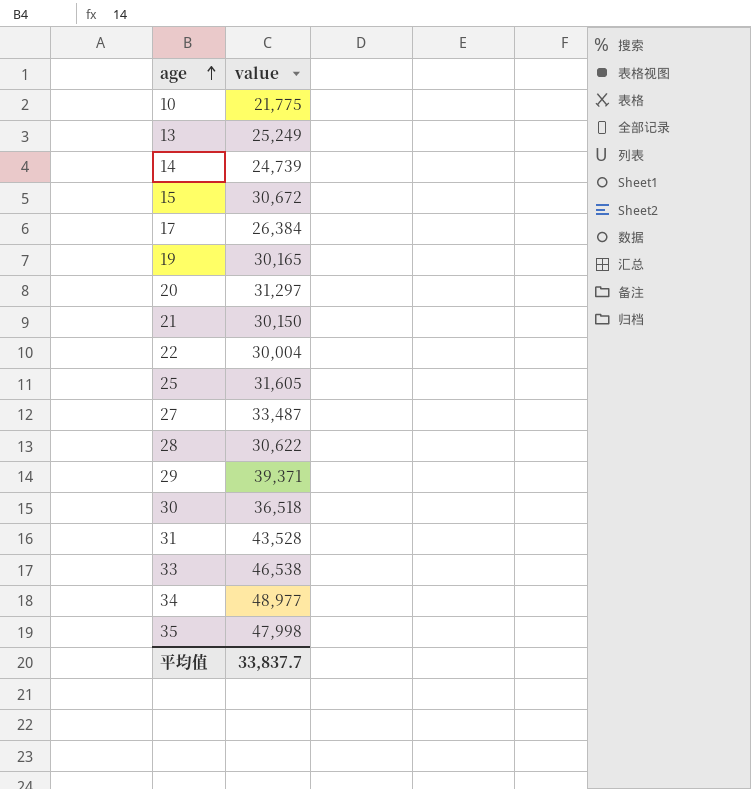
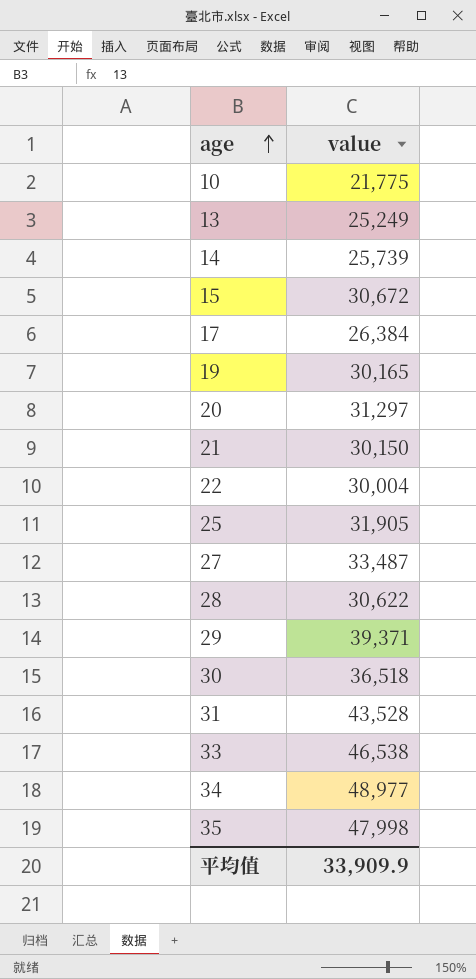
14 | value: 24,739 -> 25,739
25 | value: 31,605 -> 31,905
平均值 | value: 33,837.7 -> 33,909.9

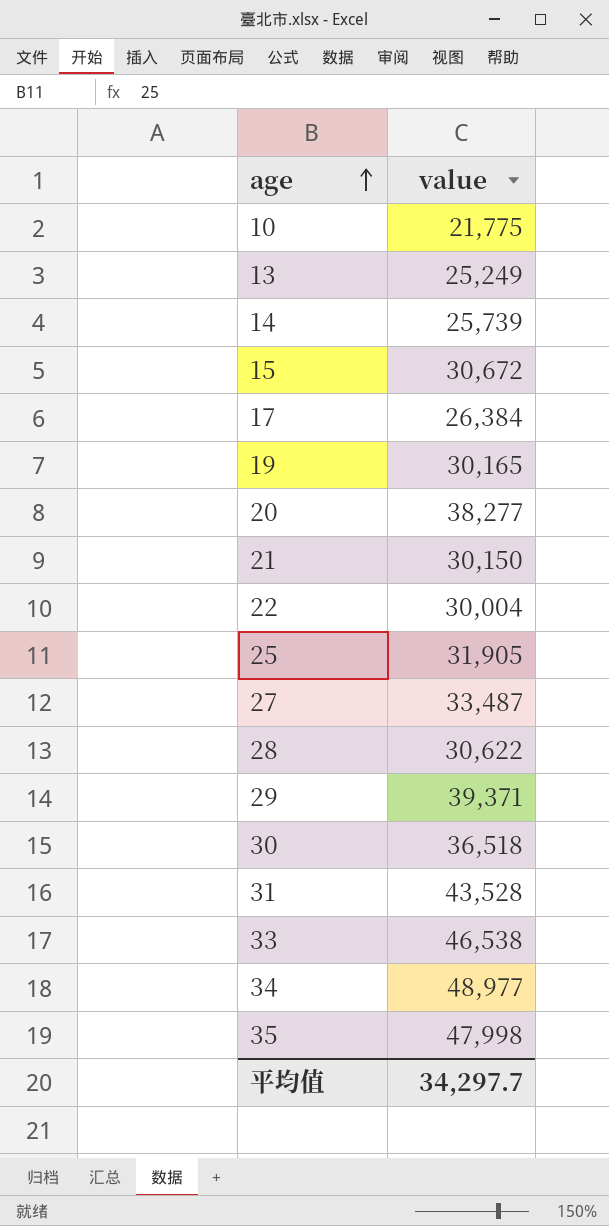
20 | value: 31,297 -> 38,277
平均值 | value: 33,909.9 -> 34,297.7

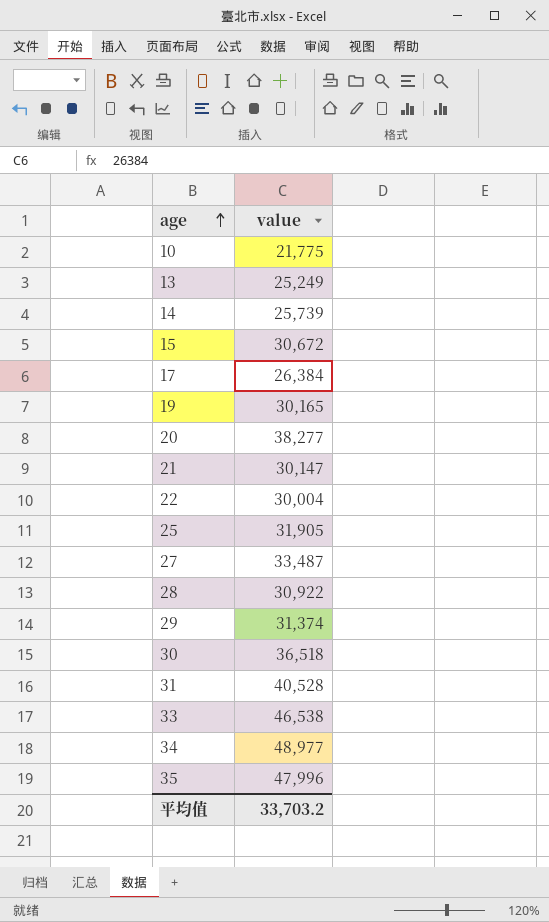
21 | value: 30,150 -> 30,147
28 | value: 30,622 -> 30,922
29 | value: 39,371 -> 31,374
31 | value: 43,528 -> 40,528
35 | value: 47,998 -> 47,996
平均值 | value: 34,297.7 -> 33,703.2

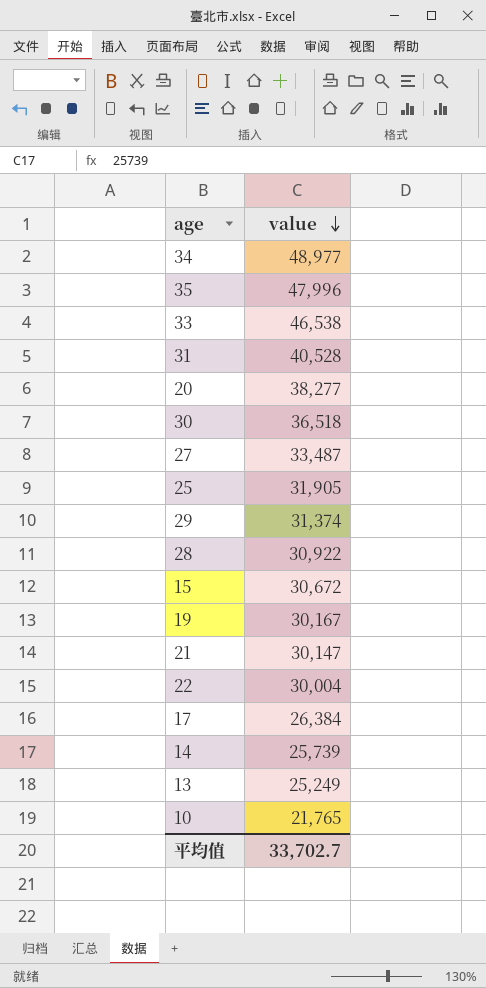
row order: age ascending -> value descending
19 | value: 30,165 -> 30,167
10 | value: 21,775 -> 21,765
平均值 | value: 33,703.2 -> 33,702.7

